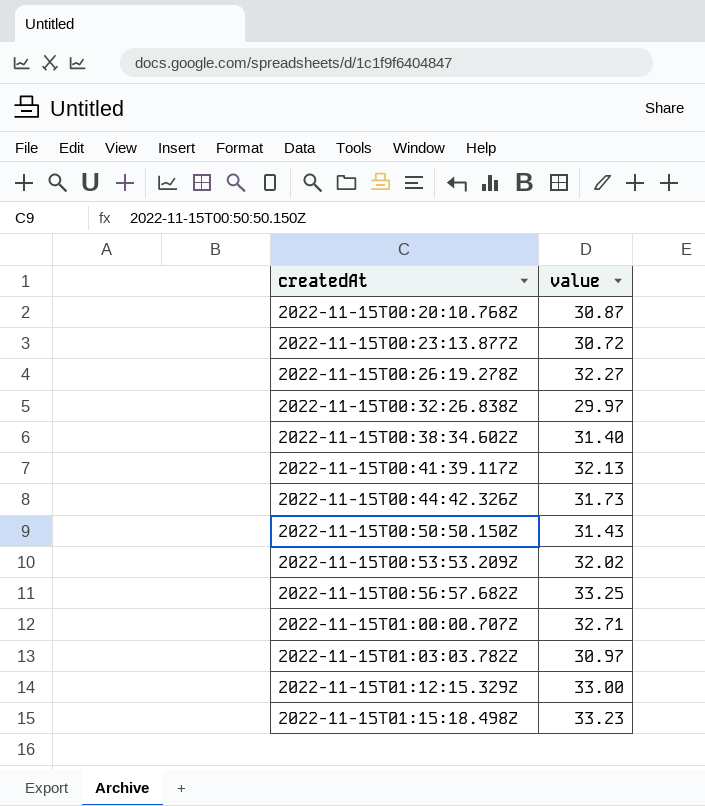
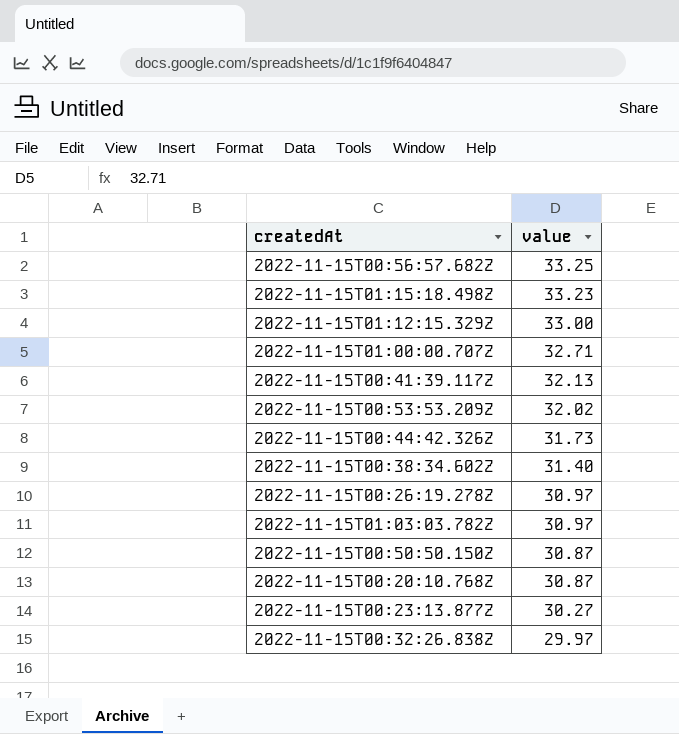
row order: createdAt ascending -> value descending
2022-11-15T00:26:19.278Z | value: 32.27 -> 30.97
2022-11-15T00:50:50.150Z | value: 31.43 -> 30.87
2022-11-15T00:23:13.877Z | value: 30.72 -> 30.27

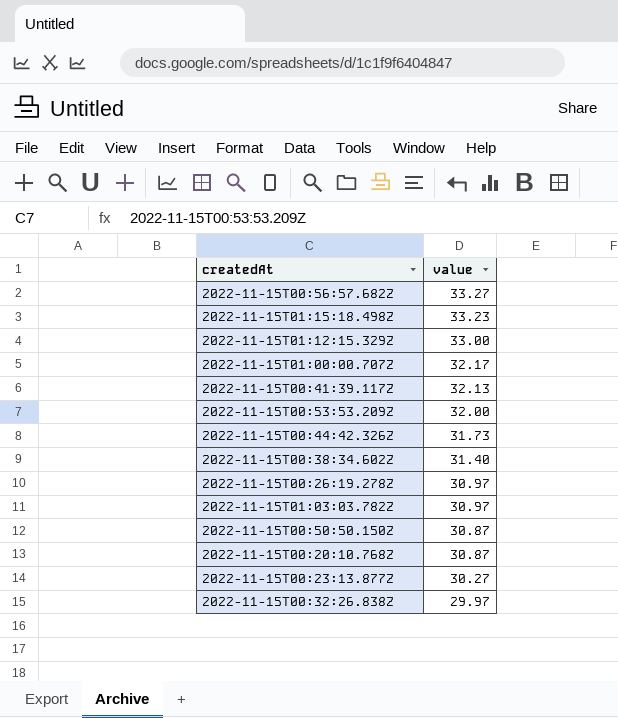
2022-11-15T00:56:57.682Z | value: 33.25 -> 33.27
2022-11-15T01:00:00.707Z | value: 32.71 -> 32.17
2022-11-15T00:53:53.209Z | value: 32.02 -> 32.00

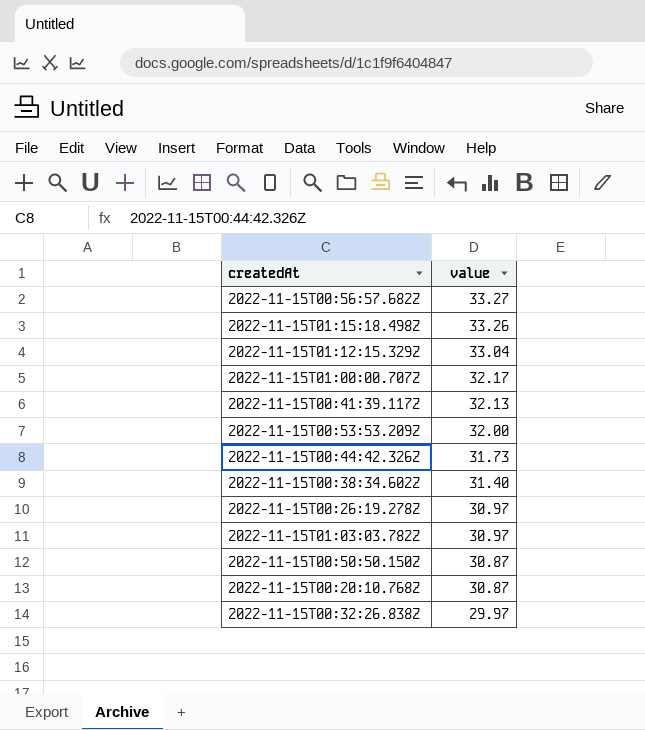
row 2022-11-15T00:23:13.877Z: 30.27 -> none
2022-11-15T01:15:18.498Z | value: 33.23 -> 33.26
2022-11-15T01:12:15.329Z | value: 33.00 -> 33.04

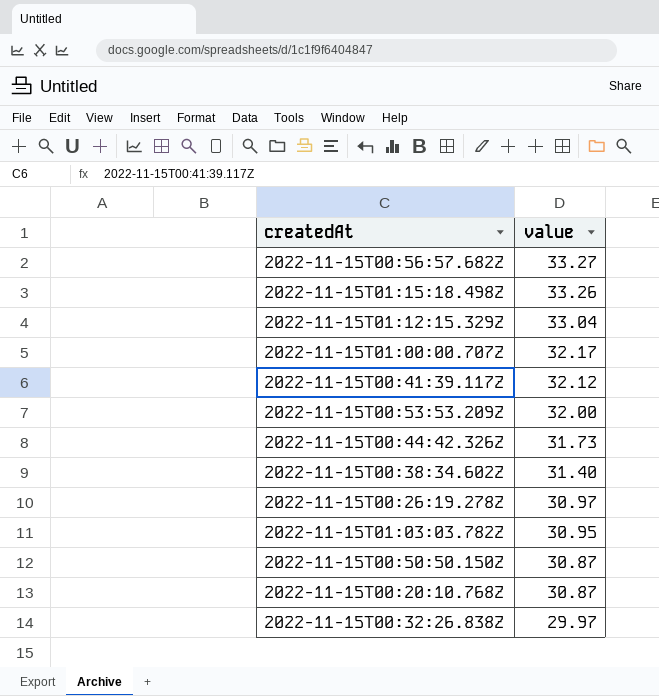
2022-11-15T00:41:39.117Z | value: 32.13 -> 32.12
2022-11-15T01:03:03.782Z | value: 30.97 -> 30.95

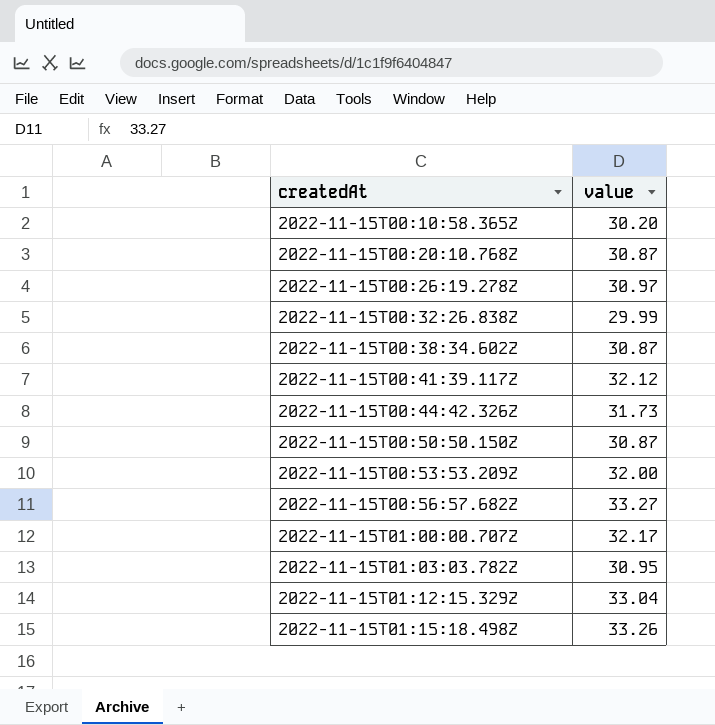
row order: value descending -> createdAt ascending
row 2022-11-15T00:10:58.365Z: none -> 30.20
2022-11-15T00:32:26.838Z | value: 29.97 -> 29.99
2022-11-15T00:38:34.602Z | value: 31.40 -> 30.87

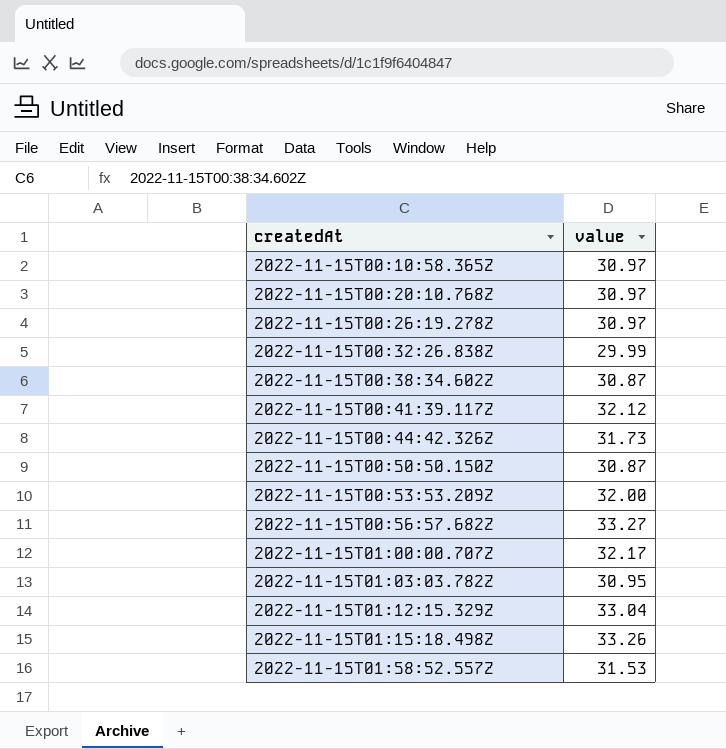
2022-11-15T00:10:58.365Z | value: 30.20 -> 30.97
2022-11-15T00:20:10.768Z | value: 30.87 -> 30.97
row 2022-11-15T01:58:52.557Z: none -> 31.53

